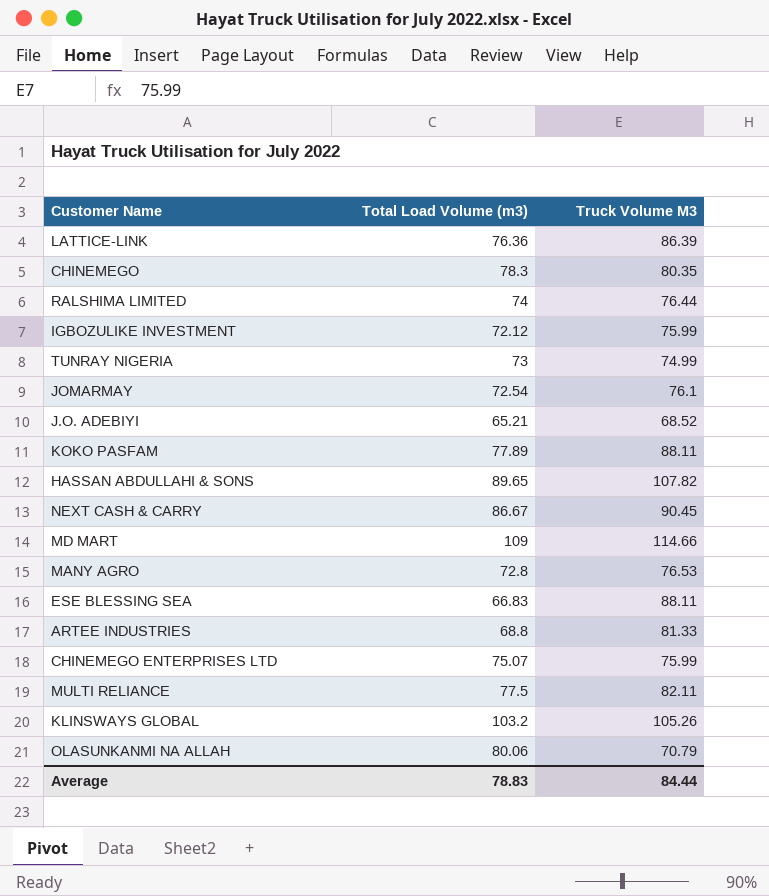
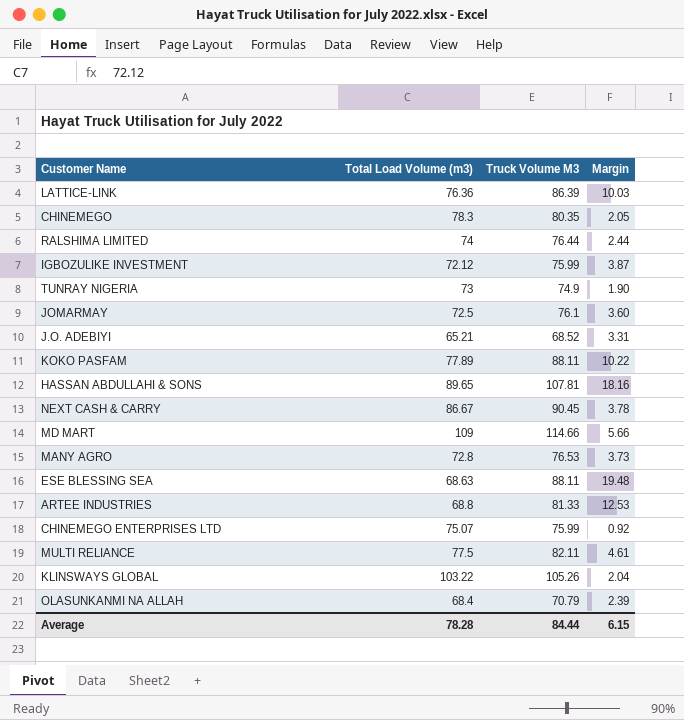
column Margin | formula: none -> [Truck Volume M3] - [Total Load Volume (m3)]
TUNRAY NIGERIA | Truck Volume M3: 74.99 -> 74.9
JOMARMAY | Total Load Volume (m3): 72.54 -> 72.5
HASSAN ABDULLAHI & SONS | Truck Volume M3: 107.82 -> 107.81
ESE BLESSING SEA | Total Load Volume (m3): 66.83 -> 68.63
KLINSWAYS GLOBAL | Total Load Volume (m3): 103.2 -> 103.22
OLASUNKANMI NA ALLAH | Total Load Volume (m3): 80.06 -> 68.4
Average | Total Load Volume (m3): 78.83 -> 78.28

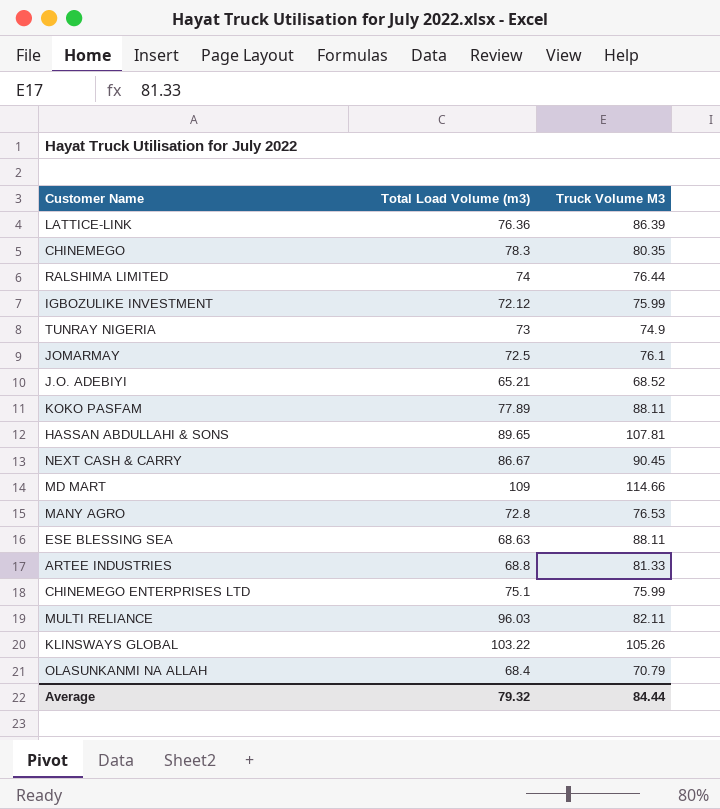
column Margin | formula: [Truck Volume M3] - [Total Load Volume (m3)] -> none
CHINEMEGO ENTERPRISES LTD | Total Load Volume (m3): 75.07 -> 75.1
MULTI RELIANCE | Total Load Volume (m3): 77.5 -> 96.03
Average | Total Load Volume (m3): 78.28 -> 79.32

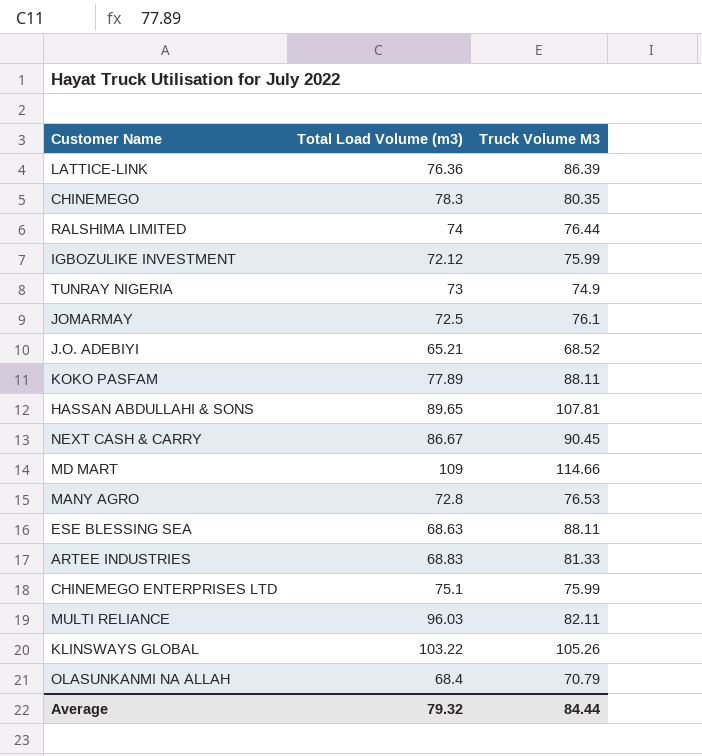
ARTEE INDUSTRIES | Total Load Volume (m3): 68.8 -> 68.83

